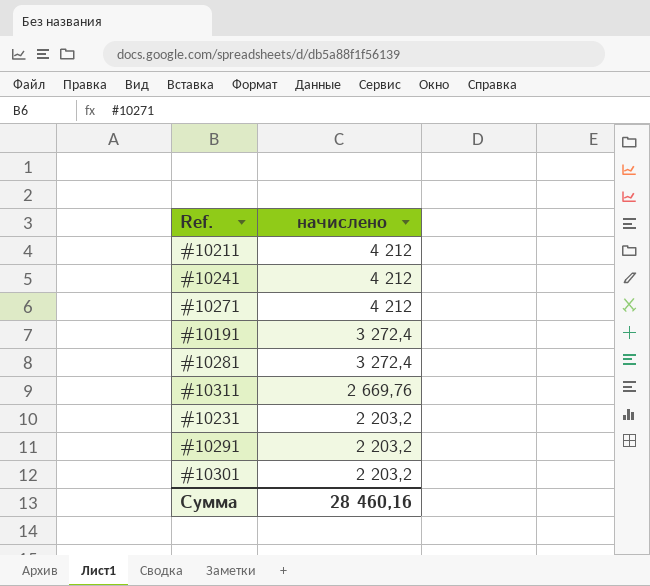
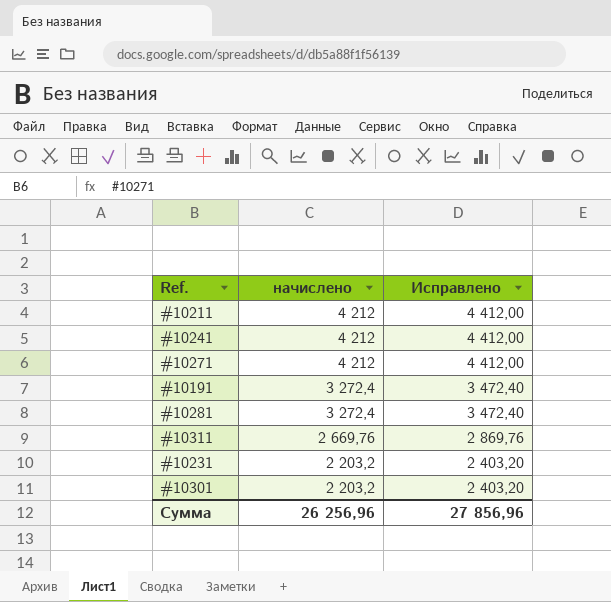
column Исправлено | formula: none -> [начислено] + 200
row #10291: 2 203,2 -> none
Сумма | начислено: 28 460,16 -> 26 256,96

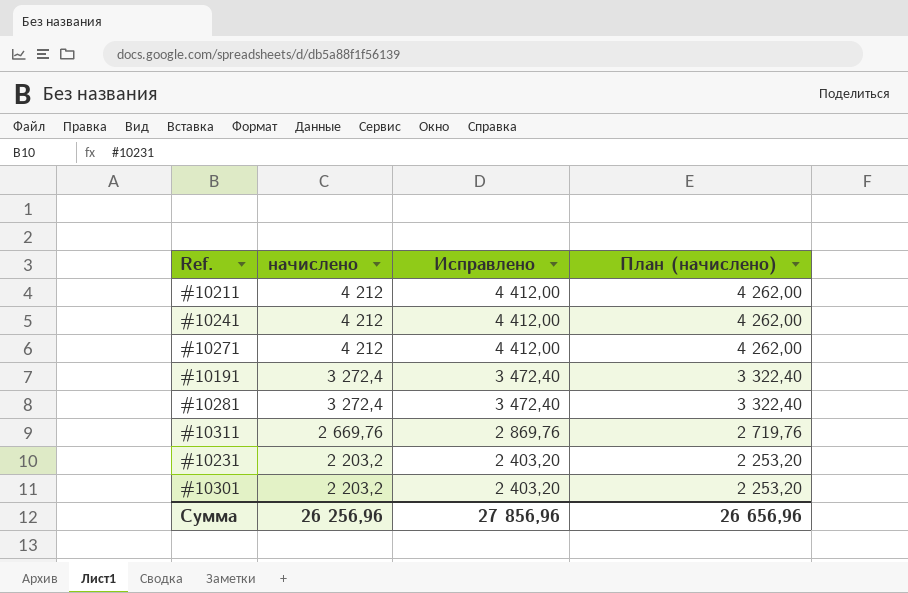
column План (начислено) | formula: none -> [начислено] + 50

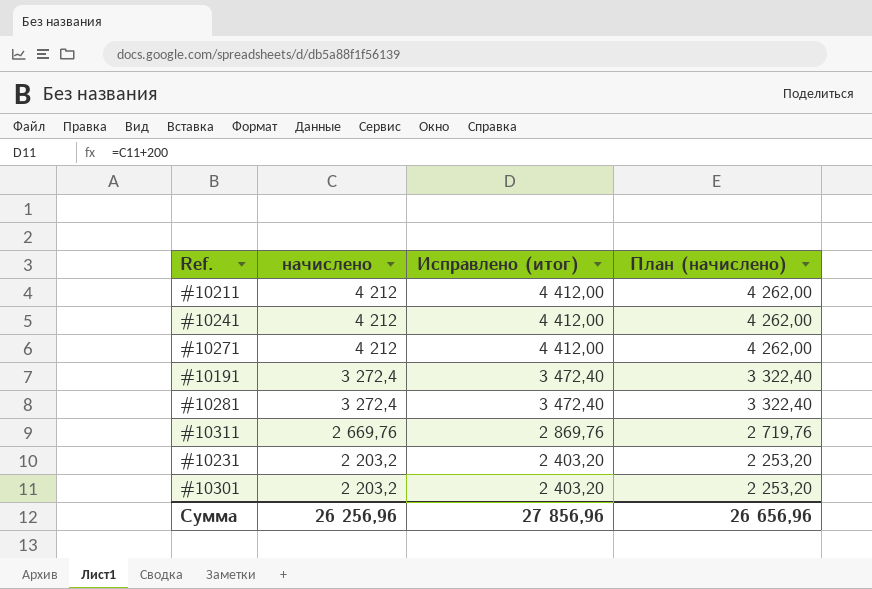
column name: Исправлено -> Исправлено (итог)

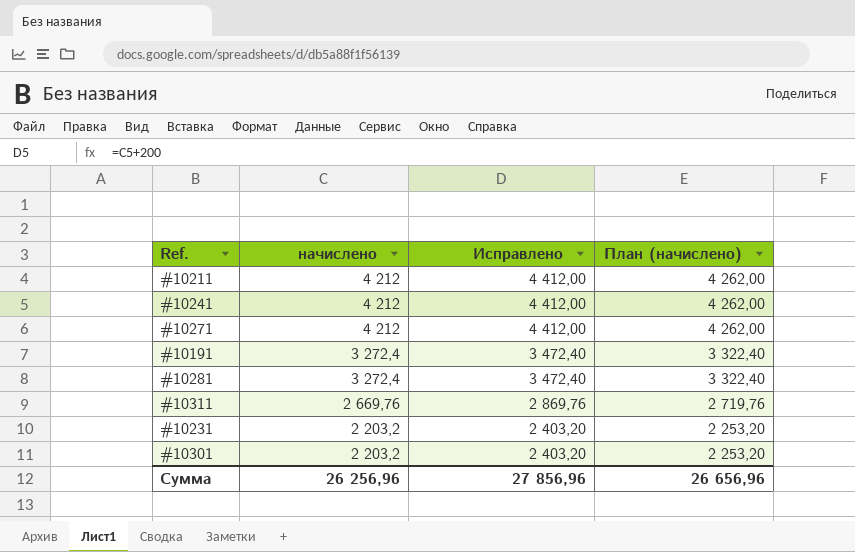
column name: Исправлено (итог) -> Исправлено

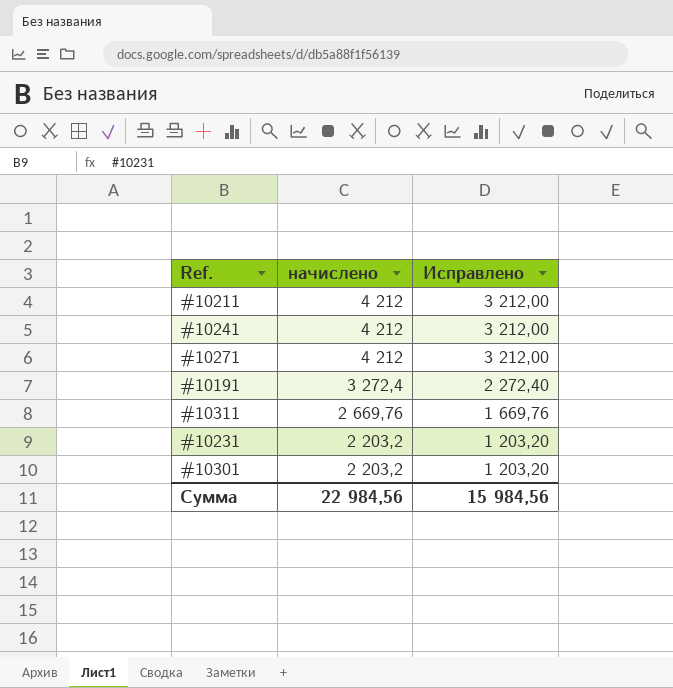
column План (начислено) | formula: [начислено] + 50 -> none
column Исправлено | formula: [начислено] + 200 -> [начислено] - 1000
row #10281: 3 272,4 | 3 472,40 | 3 322,40 -> none
Сумма | начислено: 26 256,96 -> 22 984,56
Сумма | Исправлено: 27 856,96 -> 15 984,56

